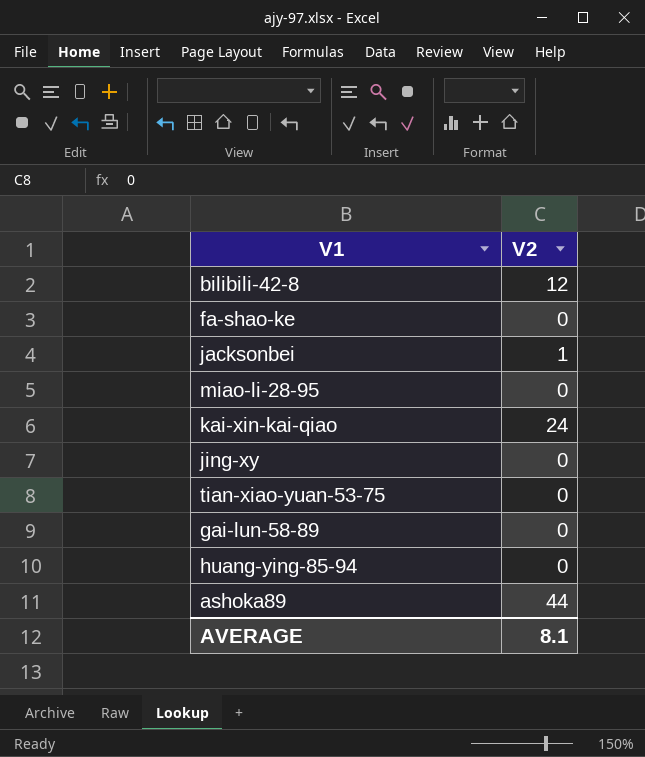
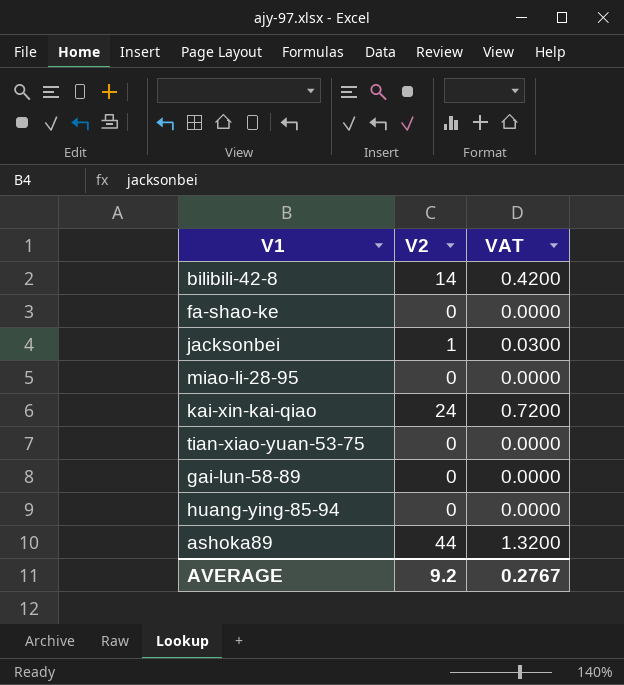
column VAT | formula: none -> [V2] * 0.03
row jing-xy: 0 -> none
bilibili-42-8 | V2: 12 -> 14
AVERAGE | V2: 8.1 -> 9.2

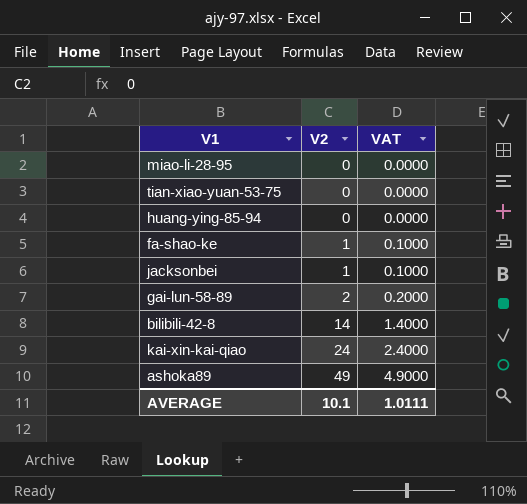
row order: none -> V2 ascending
column VAT | formula: [V2] * 0.03 -> [V2] * 0.1
fa-shao-ke | V2: 0 -> 1
gai-lun-58-89 | V2: 0 -> 2
ashoka89 | V2: 44 -> 49
AVERAGE | V2: 9.2 -> 10.1
AVERAGE | VAT: 0.2767 -> 1.0111

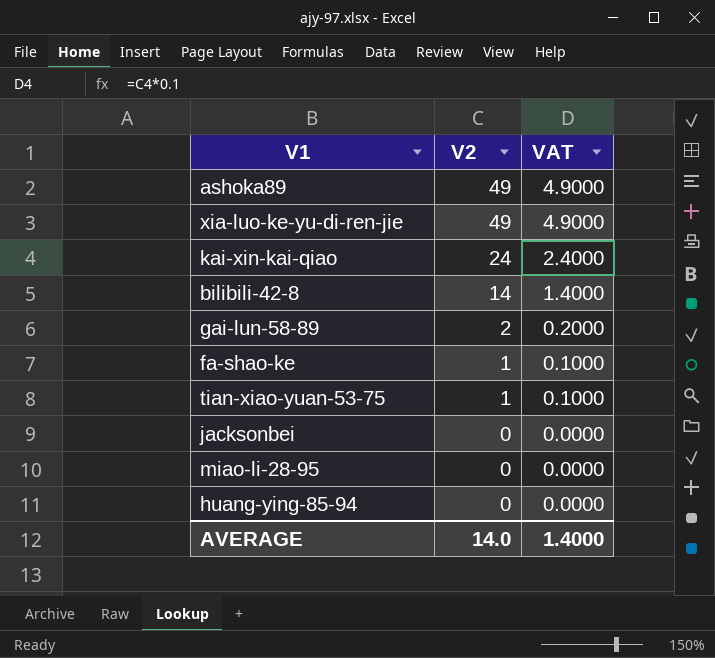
row order: V2 ascending -> V2 descending
row xia-luo-ke-yu-di-ren-jie: none -> 49 | 4.9000
tian-xiao-yuan-53-75 | V2: 0 -> 1
tian-xiao-yuan-53-75 | VAT: 0.0000 -> 0.1000
jacksonbei | V2: 1 -> 0
jacksonbei | VAT: 0.1000 -> 0.0000
AVERAGE | V2: 10.1 -> 14.0
AVERAGE | VAT: 1.0111 -> 1.4000

